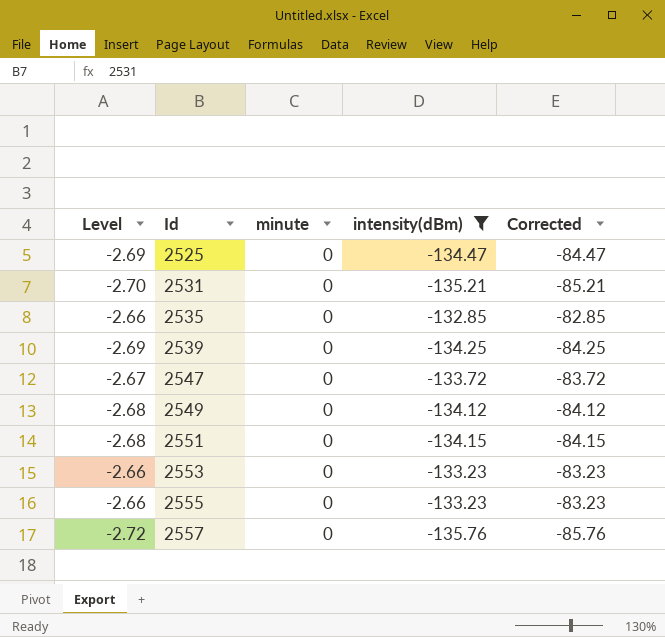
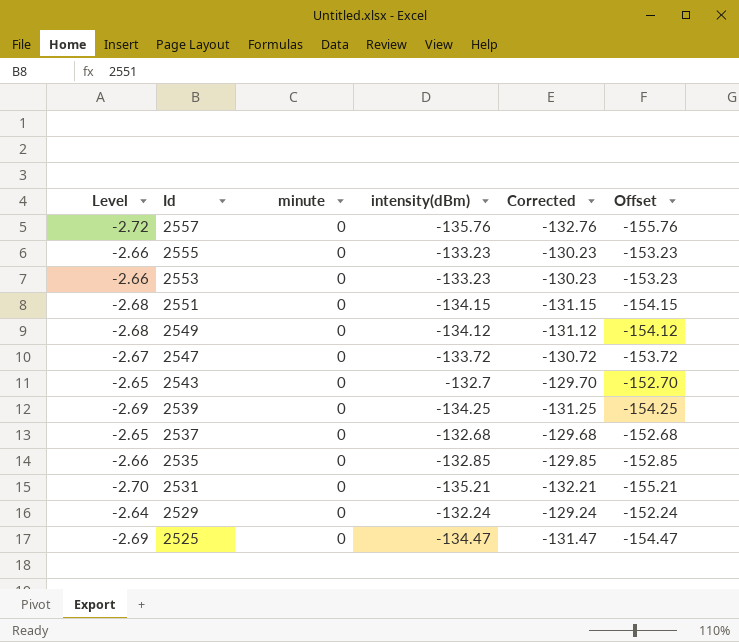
filter: intensity(dBm) <= -132.85 -> none
row order: Id ascending -> Id descending
column Corrected | formula: [intensity(dBm)] + 50 -> [intensity(dBm)] + 3
column Offset | formula: none -> [intensity(dBm)] - 20

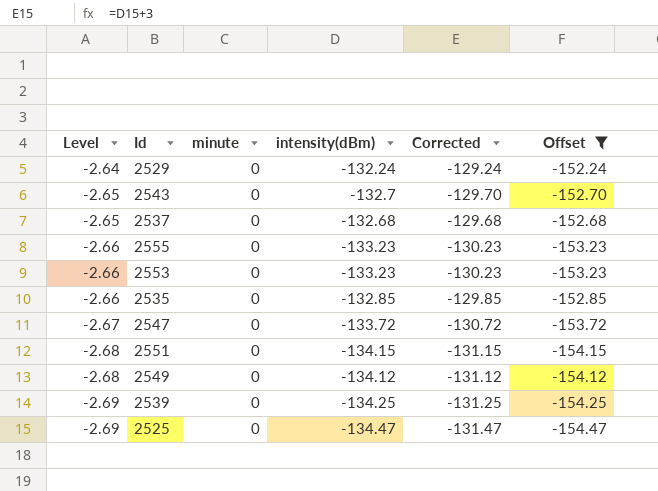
filter: none -> Offset >= -154.47
row order: Id descending -> Level descending

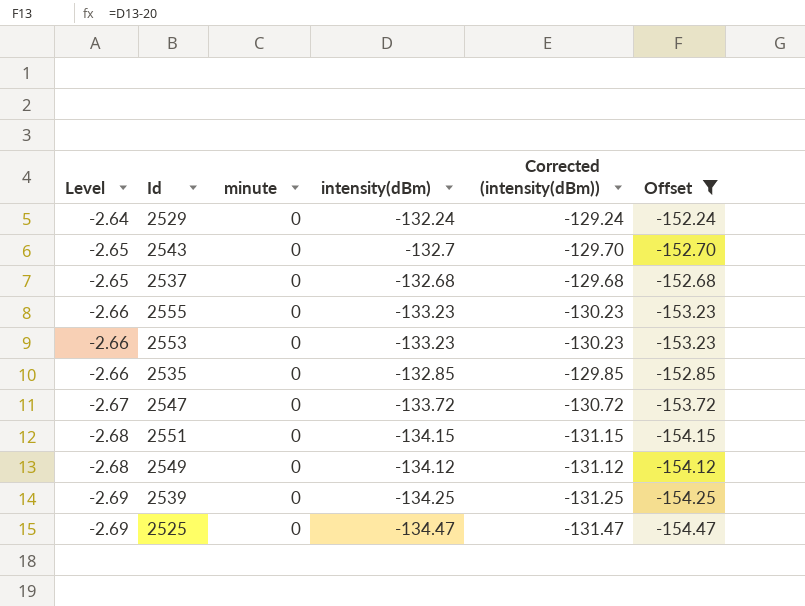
column name: Corrected -> Corrected (intensity(dBm))

